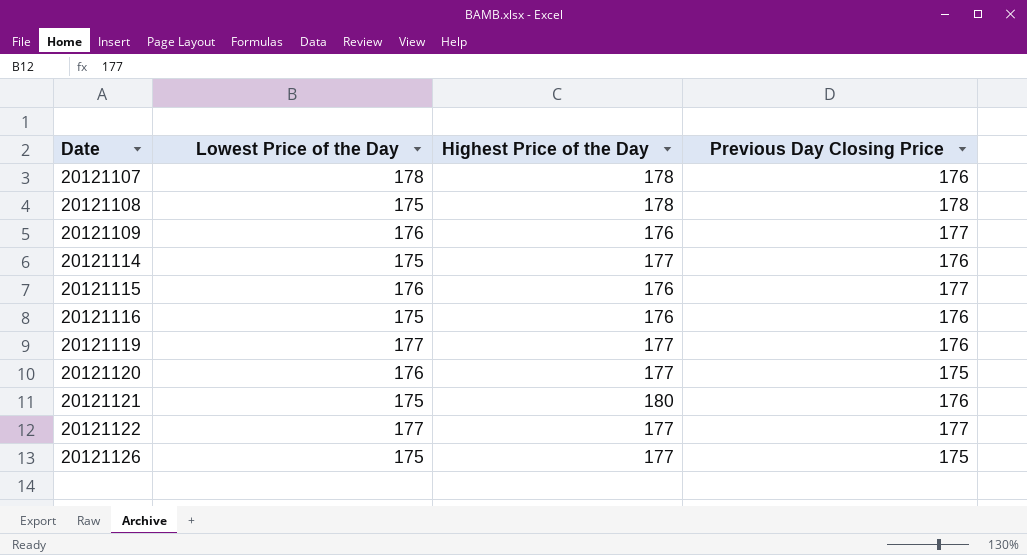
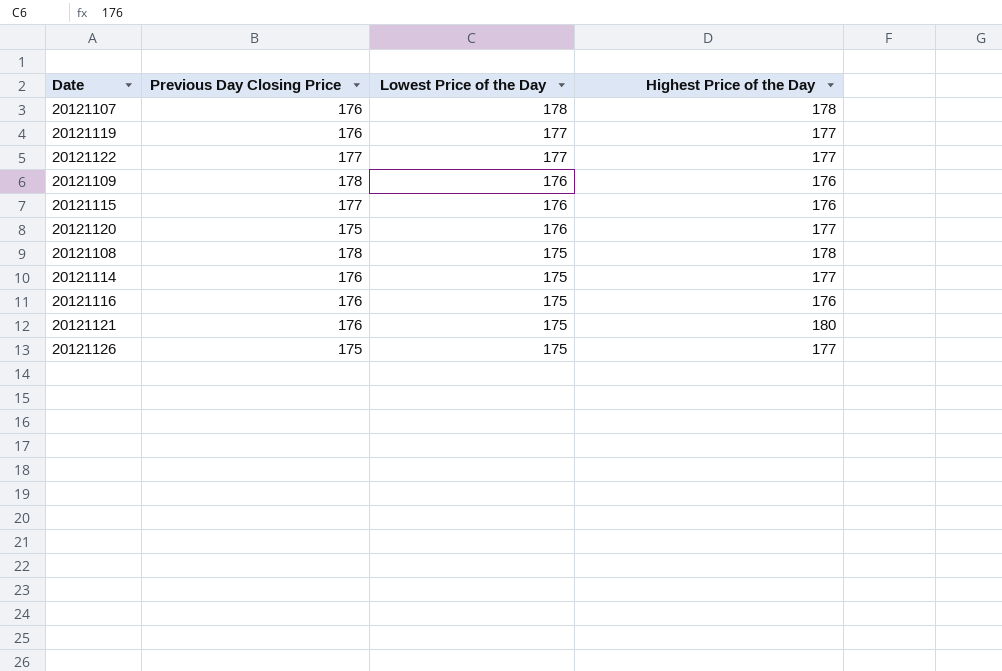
row order: Date ascending -> Lowest Price of the Day descending
column Previous Day Closing Price | position: 4 -> 2
20121109 | Previous Day Closing Price: 177 -> 178

